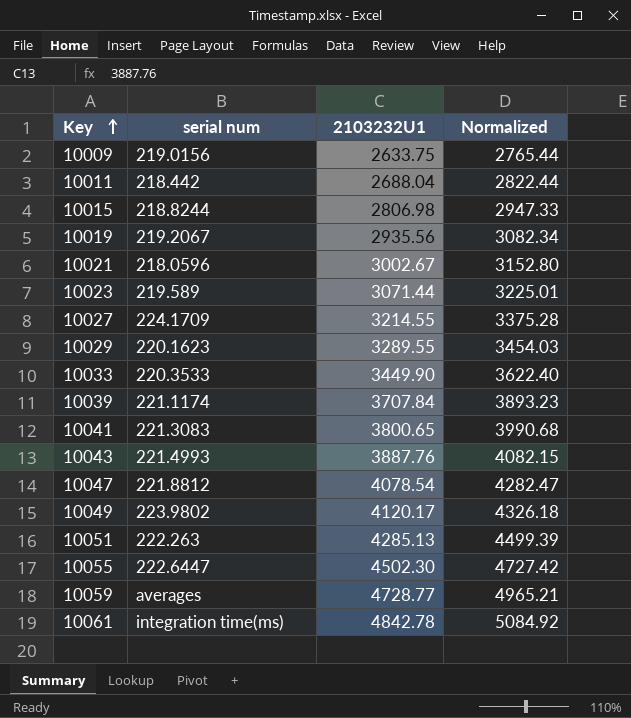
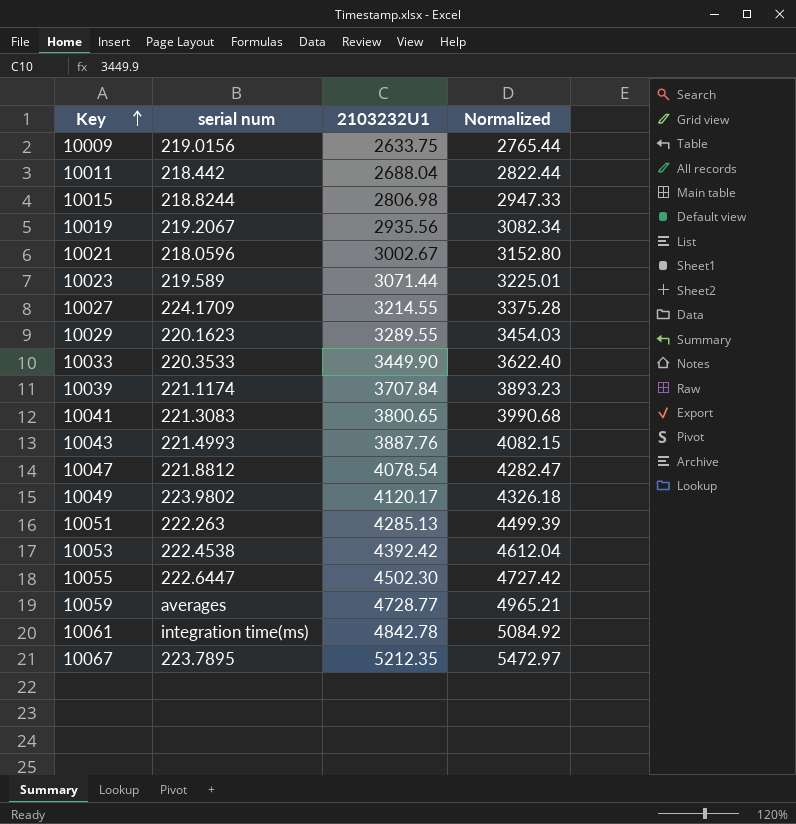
row 10053: none -> 222.4538 | 4392.42 | 4612.04
row 10067: none -> 223.7895 | 5212.35 | 5472.97

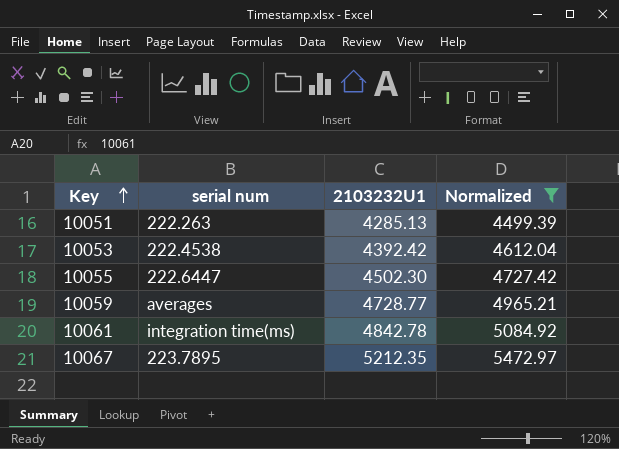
filter: none -> Normalized >= 4499.39

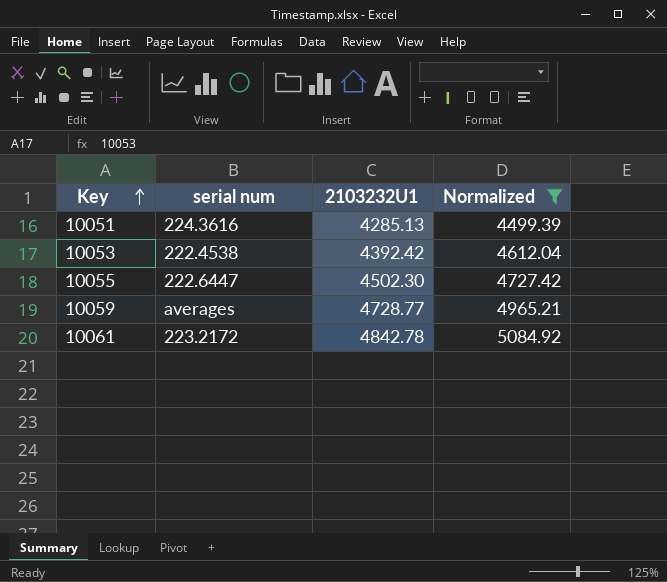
row 10067: 223.7895 | 5212.35 | 5472.97 -> none
10051 | serial num: 222.263 -> 224.3616
10061 | serial num: integration time(ms) -> 223.2172

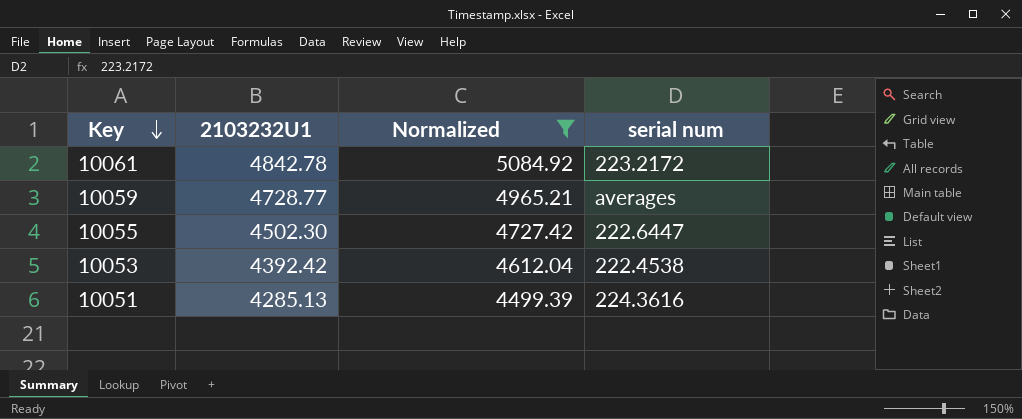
row order: Key ascending -> Key descending
column serial num | position: 2 -> 4

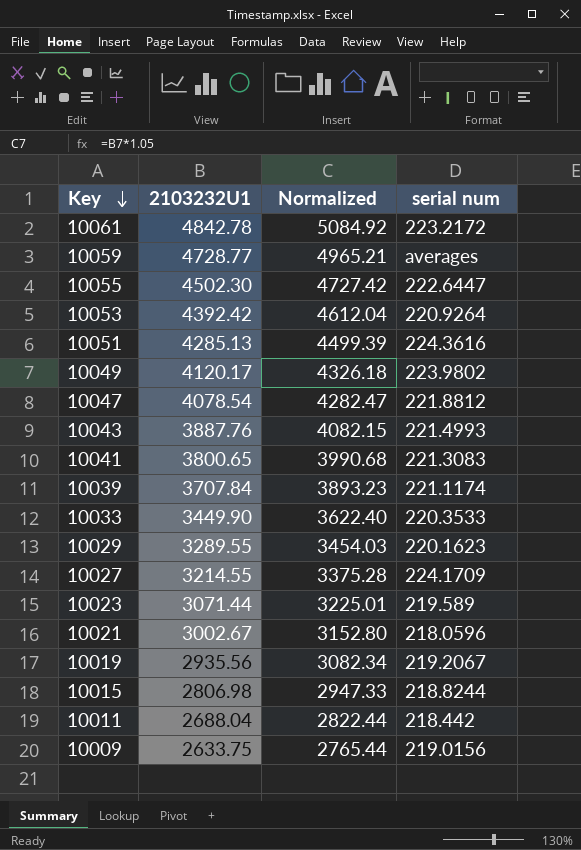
filter: Normalized >= 4499.39 -> none
10053 | serial num: 222.4538 -> 220.9264

